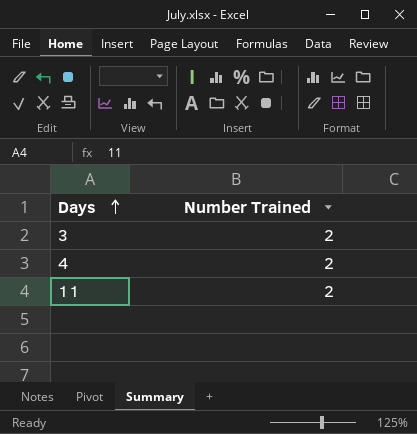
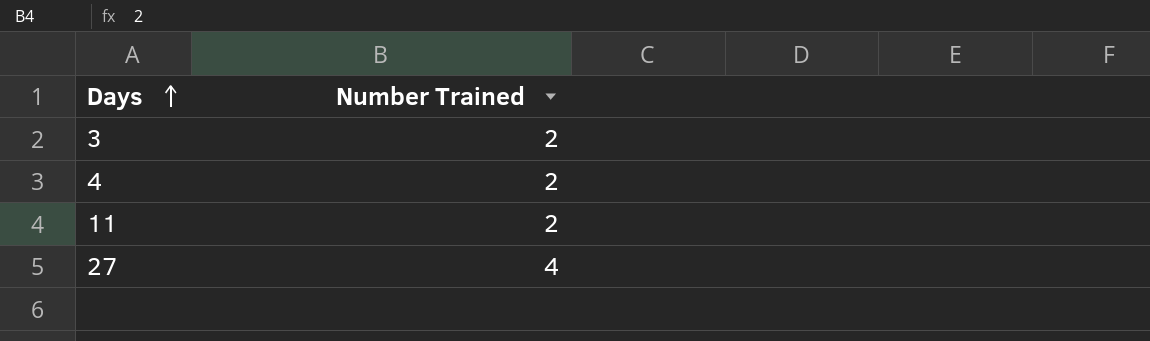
row 27: none -> 4

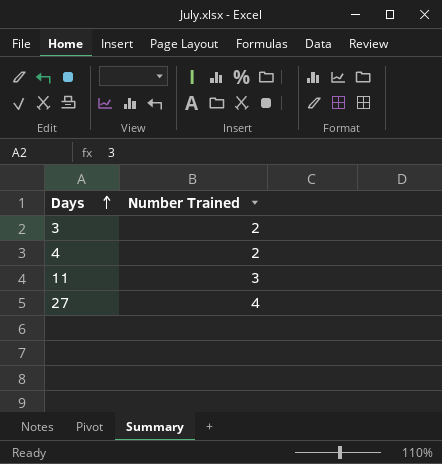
11 | Number Trained: 2 -> 3

